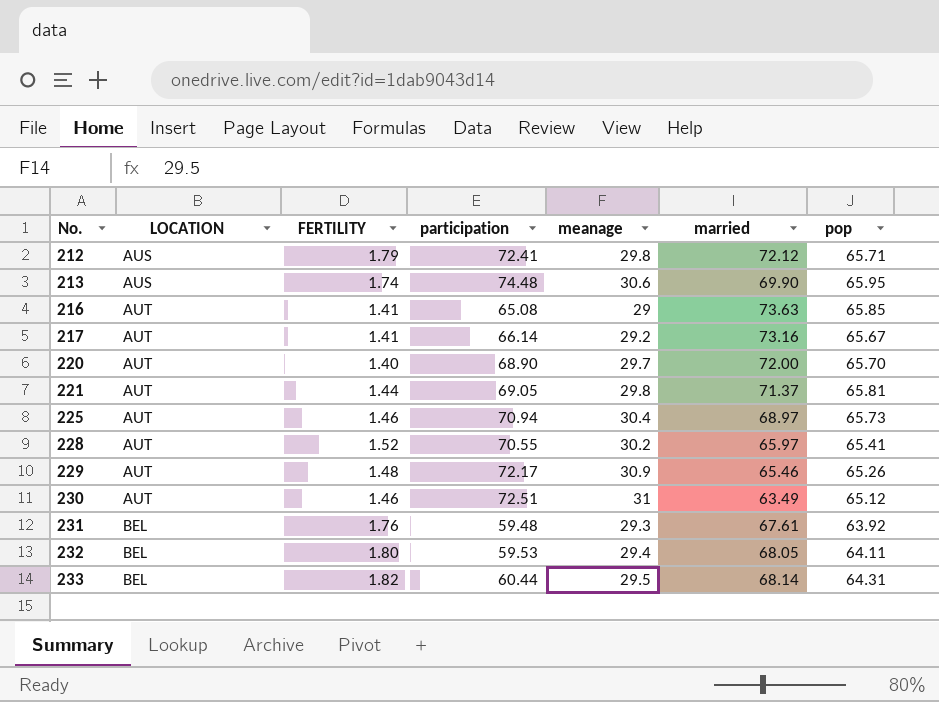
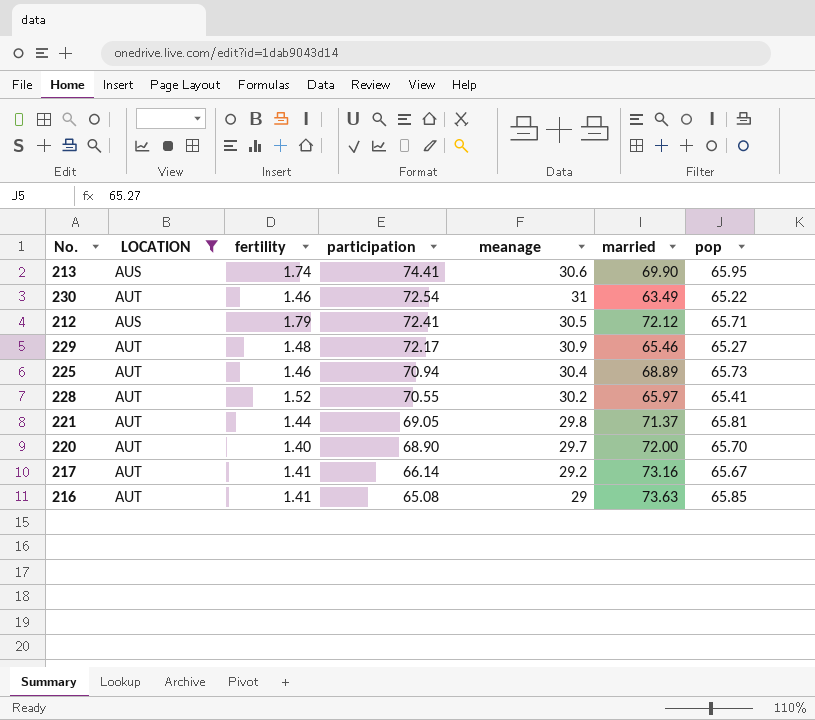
filter: none -> LOCATION != BEL
row order: No. ascending -> participation descending
column name: FERTILITY -> fertility
213 | participation: 74.48 -> 74.41
230 | participation: 72.51 -> 72.54
230 | pop: 65.12 -> 65.22
212 | meanage: 29.8 -> 30.5
229 | pop: 65.26 -> 65.27
225 | married: 68.97 -> 68.89

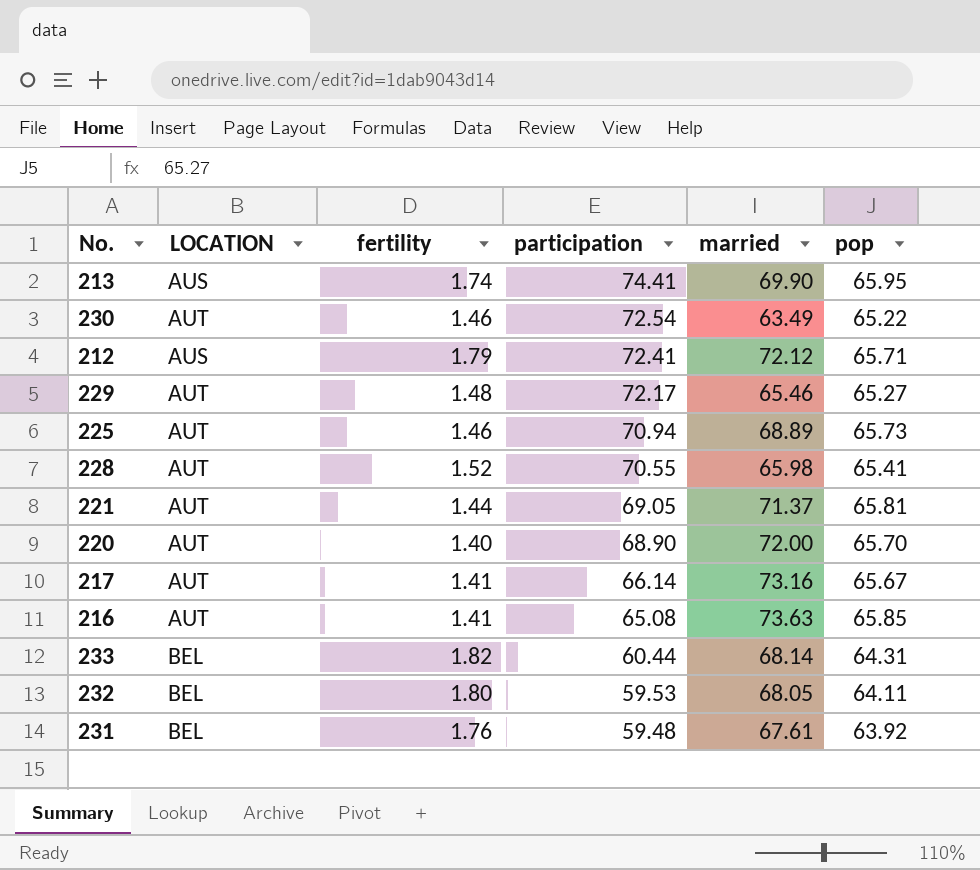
filter: LOCATION != BEL -> none
column meanage | position: 5 -> none
228 | married: 65.97 -> 65.98

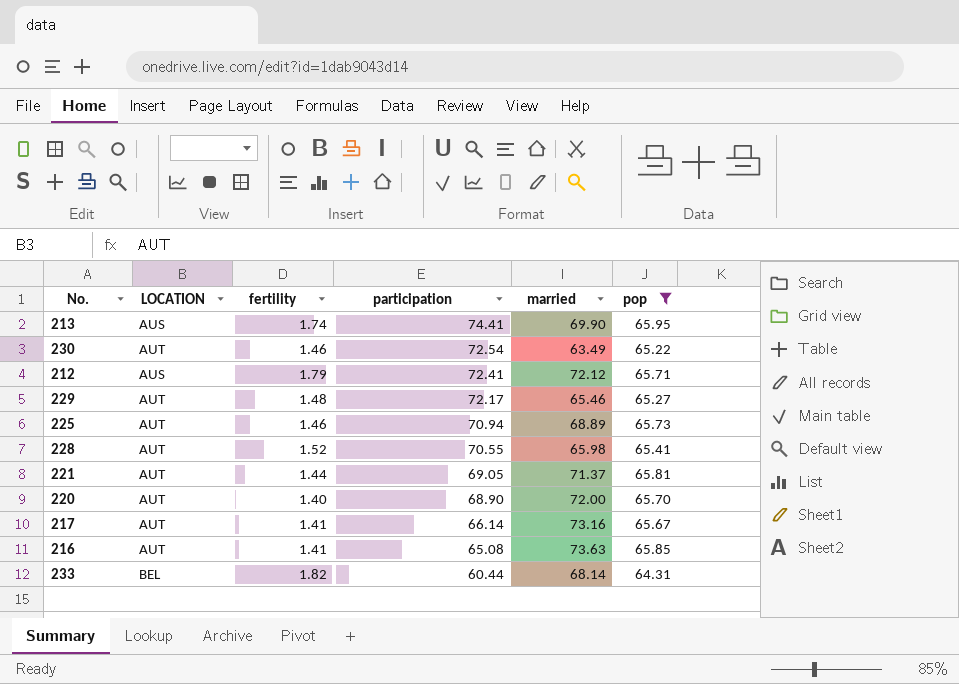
filter: none -> pop >= 64.31

